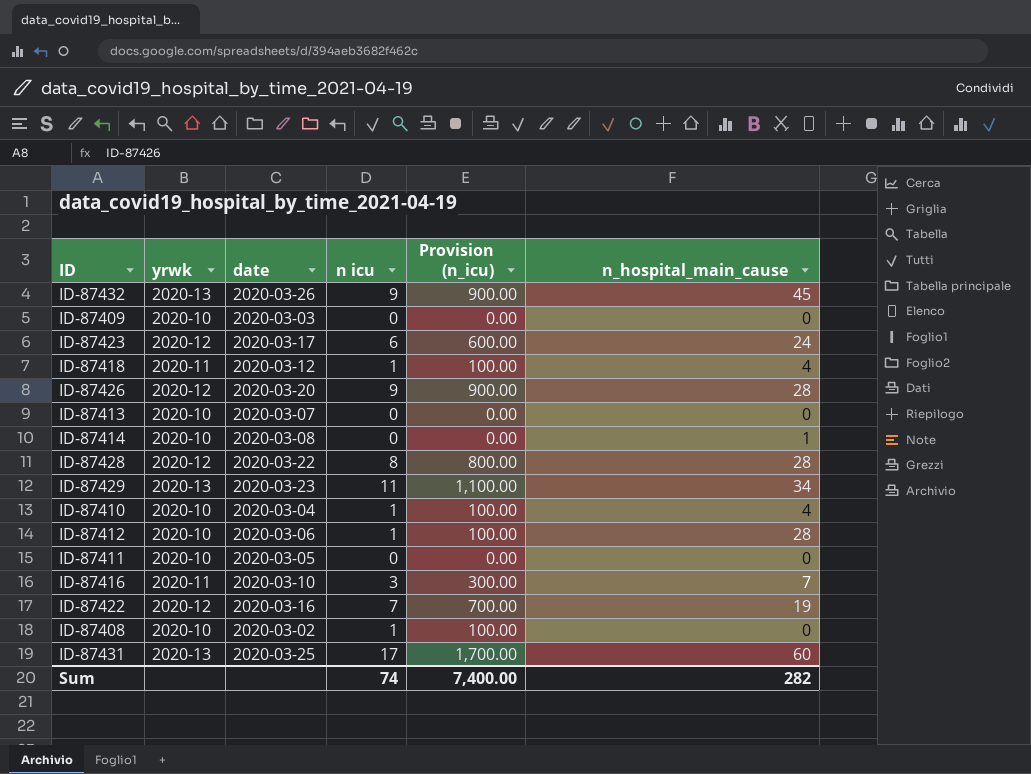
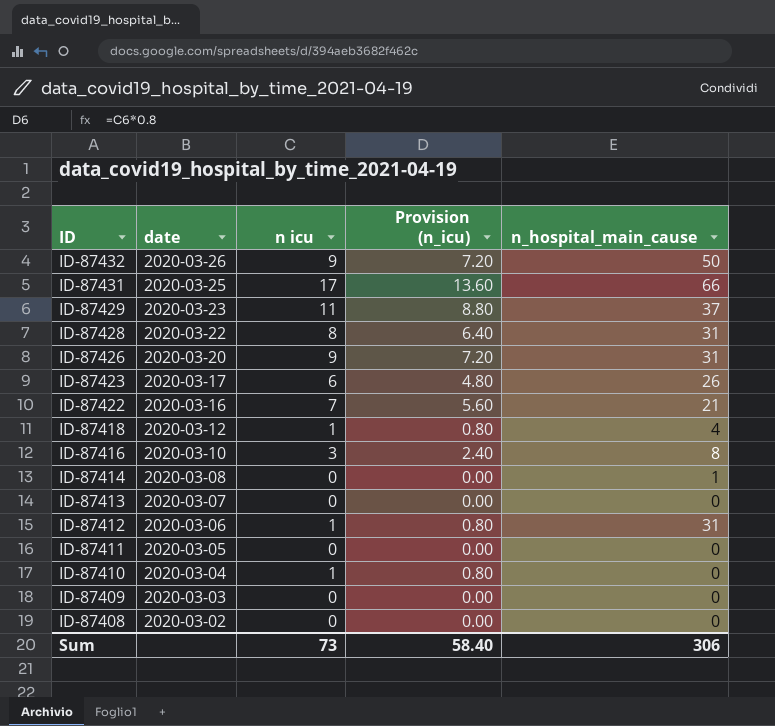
row order: none -> ID descending
column yrwk | position: 2 -> none
column Provision (n_icu) | formula: [n icu] * 100 -> [n icu] * 0.8
ID-87432 | n_hospital_main_cause: 45 -> 50
ID-87431 | n_hospital_main_cause: 60 -> 66
ID-87429 | n_hospital_main_cause: 34 -> 37
ID-87428 | n_hospital_main_cause: 28 -> 31
ID-87426 | n_hospital_main_cause: 28 -> 31
ID-87423 | n_hospital_main_cause: 24 -> 26
ID-87422 | n_hospital_main_cause: 19 -> 21
ID-87416 | n_hospital_main_cause: 7 -> 8
ID-87412 | n_hospital_main_cause: 28 -> 31
ID-87410 | n_hospital_main_cause: 4 -> 0
ID-87408 | n icu: 1 -> 0
Sum | n icu: 74 -> 73
Sum | Provision (n_icu): 7,400.00 -> 58.40
Sum | n_hospital_main_cause: 282 -> 306

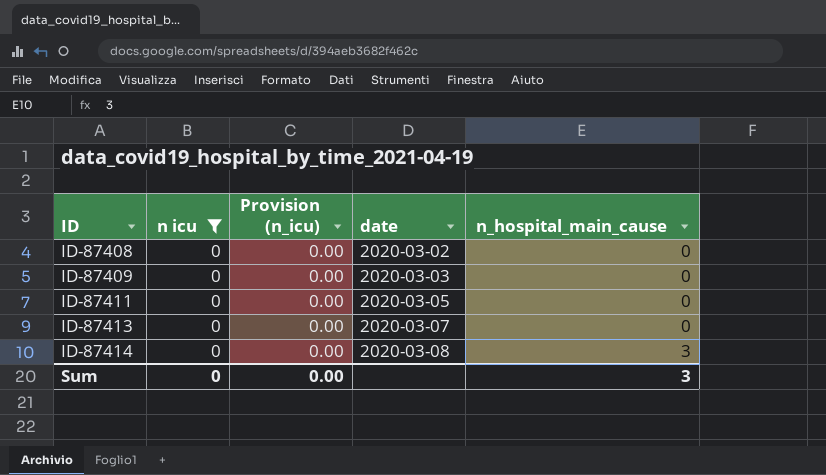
filter: none -> n icu = 0
row order: ID descending -> ID ascending
column date | position: 2 -> 4
ID-87414 | n_hospital_main_cause: 1 -> 3
Sum | n icu: 73 -> 0
Sum | Provision (n_icu): 58.40 -> 0.00
Sum | n_hospital_main_cause: 306 -> 3

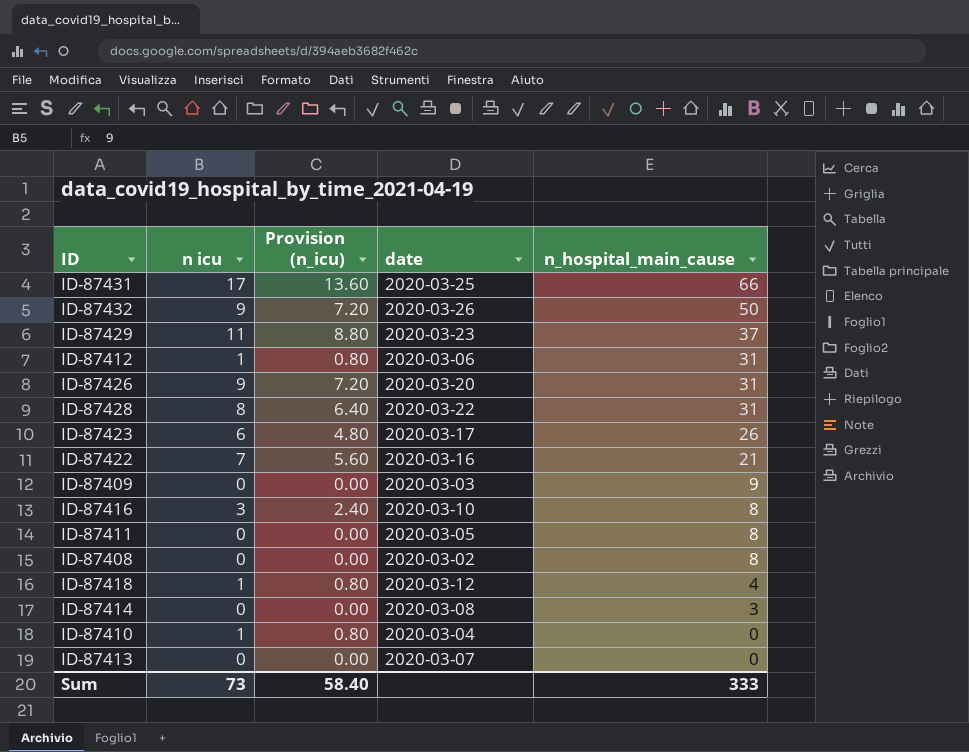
filter: n icu = 0 -> none
row order: ID ascending -> n_hospital_main_cause descending
ID-87409 | n_hospital_main_cause: 0 -> 9
ID-87411 | n_hospital_main_cause: 0 -> 8
ID-87408 | n_hospital_main_cause: 0 -> 8
Sum | n icu: 0 -> 73
Sum | Provision (n_icu): 0.00 -> 58.40
Sum | n_hospital_main_cause: 3 -> 333

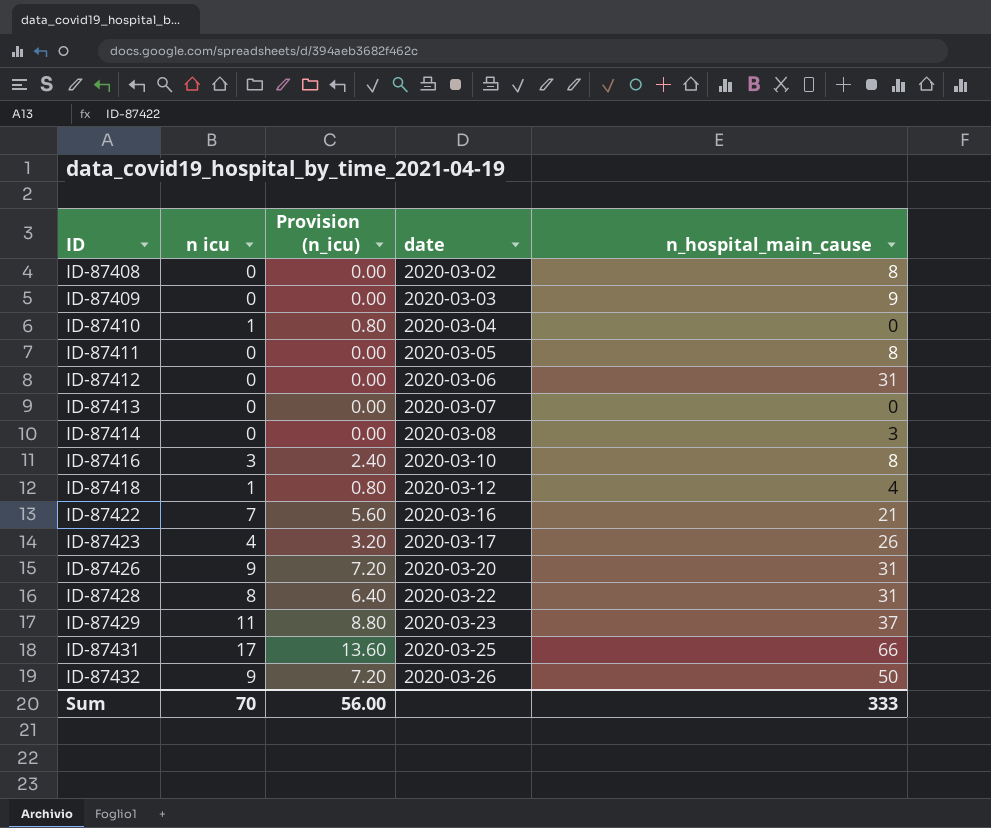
row order: n_hospital_main_cause descending -> ID ascending
ID-87412 | n icu: 1 -> 0
ID-87412 | Provision (n_icu): 0.80 -> 0.00
ID-87423 | n icu: 6 -> 4
ID-87423 | Provision (n_icu): 4.80 -> 3.20
Sum | n icu: 73 -> 70
Sum | Provision (n_icu): 58.40 -> 56.00

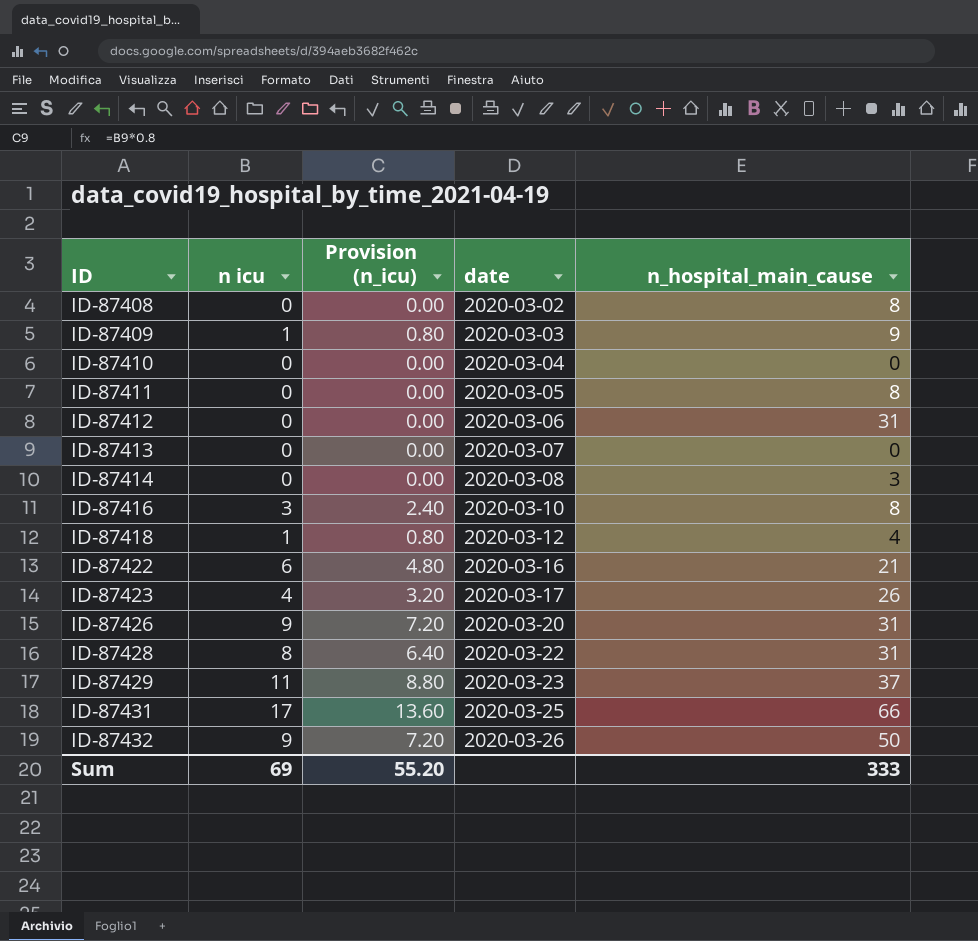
ID-87409 | n icu: 0 -> 1
ID-87409 | Provision (n_icu): 0.00 -> 0.80
ID-87410 | n icu: 1 -> 0
ID-87410 | Provision (n_icu): 0.80 -> 0.00
ID-87422 | n icu: 7 -> 6
ID-87422 | Provision (n_icu): 5.60 -> 4.80
Sum | n icu: 70 -> 69
Sum | Provision (n_icu): 56.00 -> 55.20

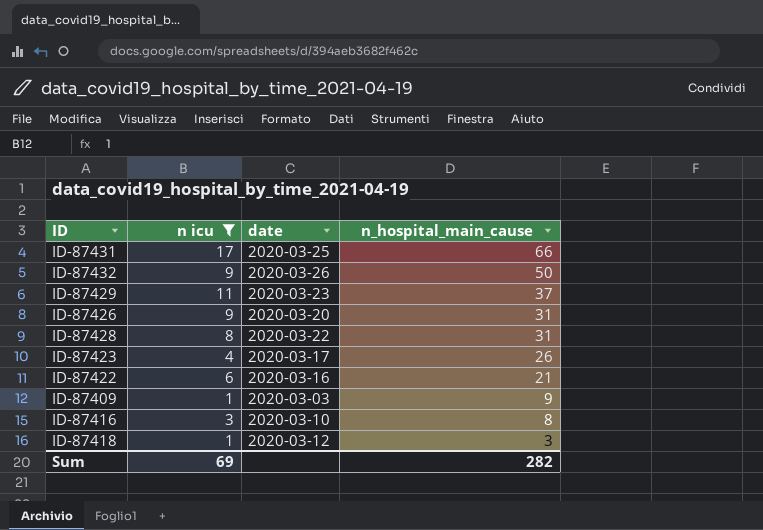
filter: none -> n icu != 0
row order: ID ascending -> n_hospital_main_cause descending
column Provision (n_icu) | formula: [n icu] * 0.8 -> none
ID-87418 | n_hospital_main_cause: 4 -> 3
Sum | n_hospital_main_cause: 333 -> 282

